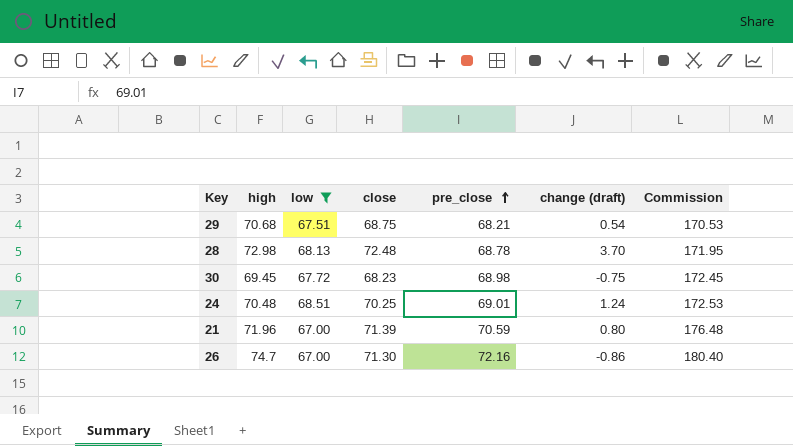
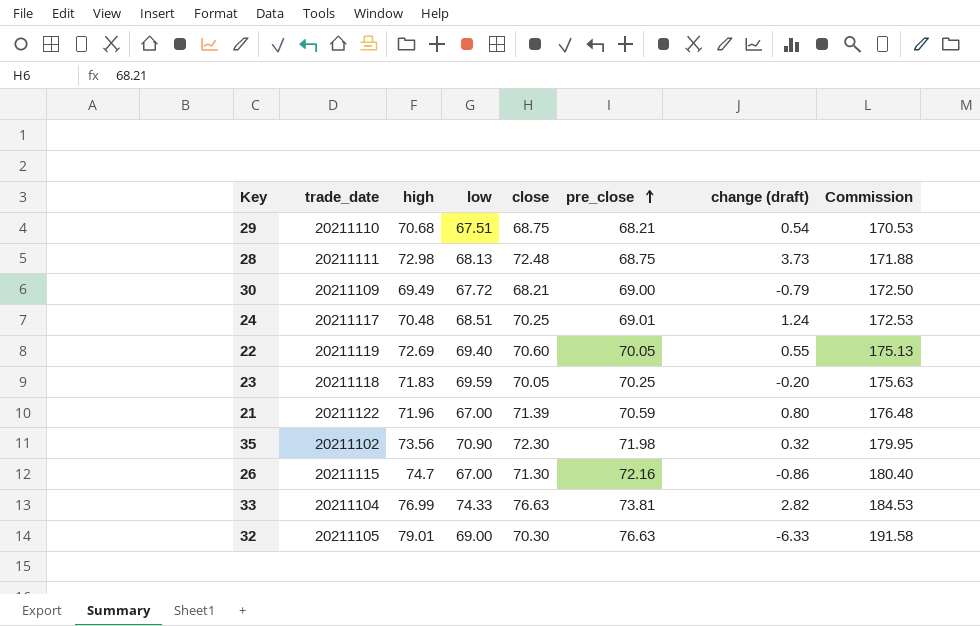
filter: low <= 68.51 -> none
column trade_date | position: none -> 2
28 | pre_close: 68.78 -> 68.75
28 | change (draft): 3.70 -> 3.73
28 | Commission: 171.95 -> 171.88
30 | high: 69.45 -> 69.49
30 | close: 68.23 -> 68.21
30 | pre_close: 68.98 -> 69.00
30 | change (draft): -0.75 -> -0.79
30 | Commission: 172.45 -> 172.50

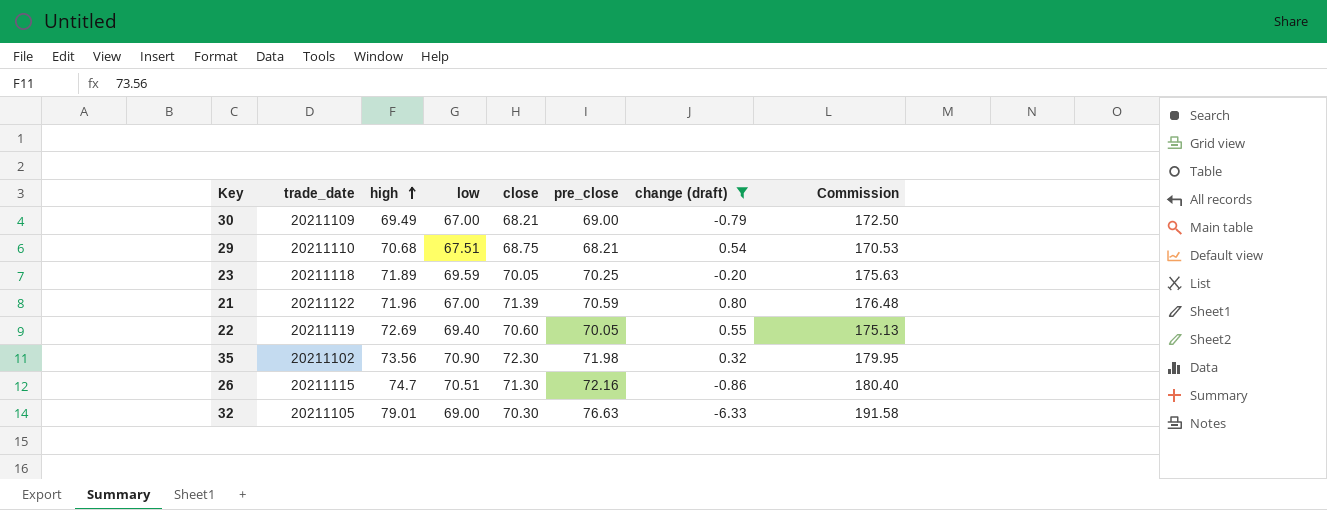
filter: none -> change (draft) <= 0.80
row order: pre_close ascending -> high ascending
30 | low: 67.72 -> 67.00
23 | high: 71.83 -> 71.89
26 | low: 67.00 -> 70.51

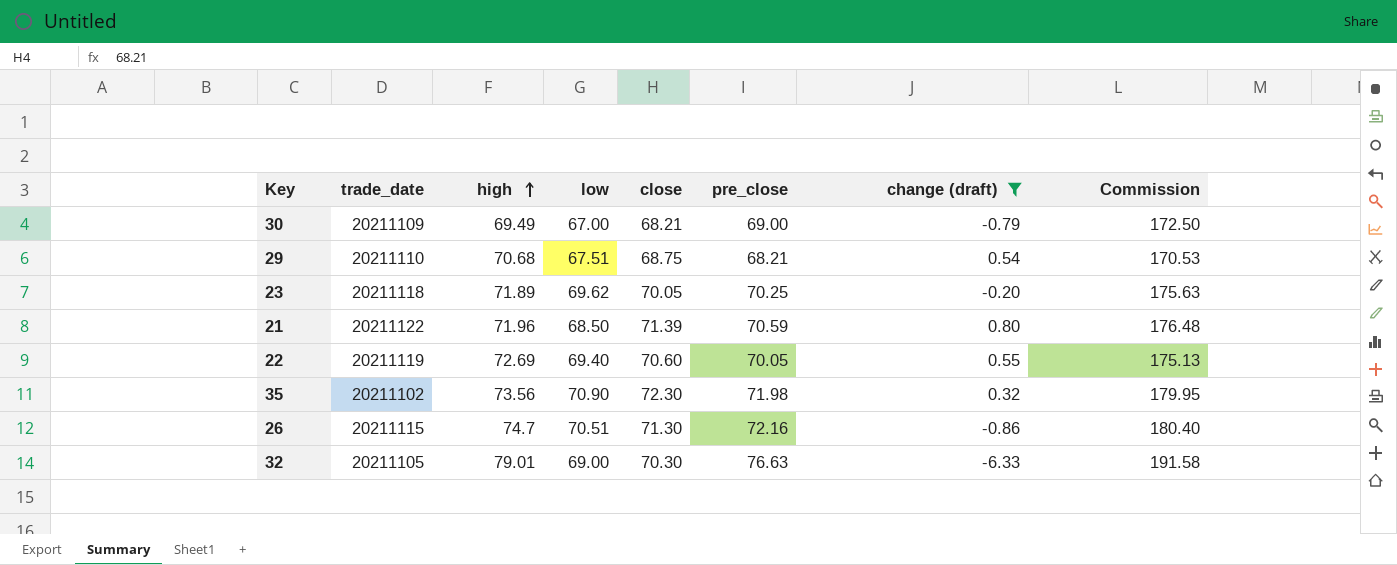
23 | low: 69.59 -> 69.62
21 | low: 67.00 -> 68.50

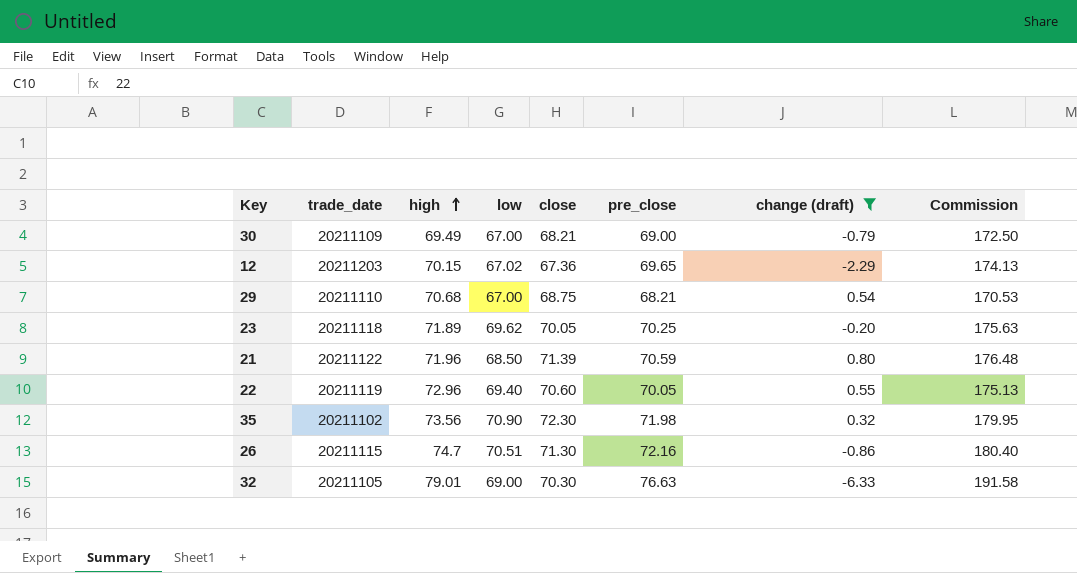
row 12: none -> 20211203 | 70.15 | 67.02 | 67.36 | 69.65 | -2.29 | 174.13
29 | low: 67.51 -> 67.00
22 | high: 72.69 -> 72.96

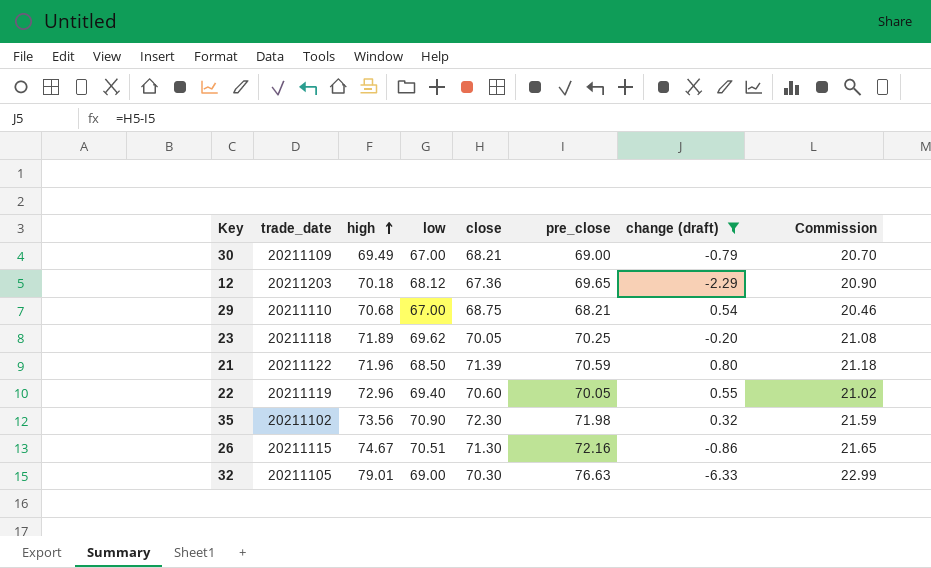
column Commission | formula: [pre_close] * 2.5 -> [pre_close] * 0.3
12 | high: 70.15 -> 70.18
12 | low: 67.02 -> 68.12
26 | high: 74.7 -> 74.67

